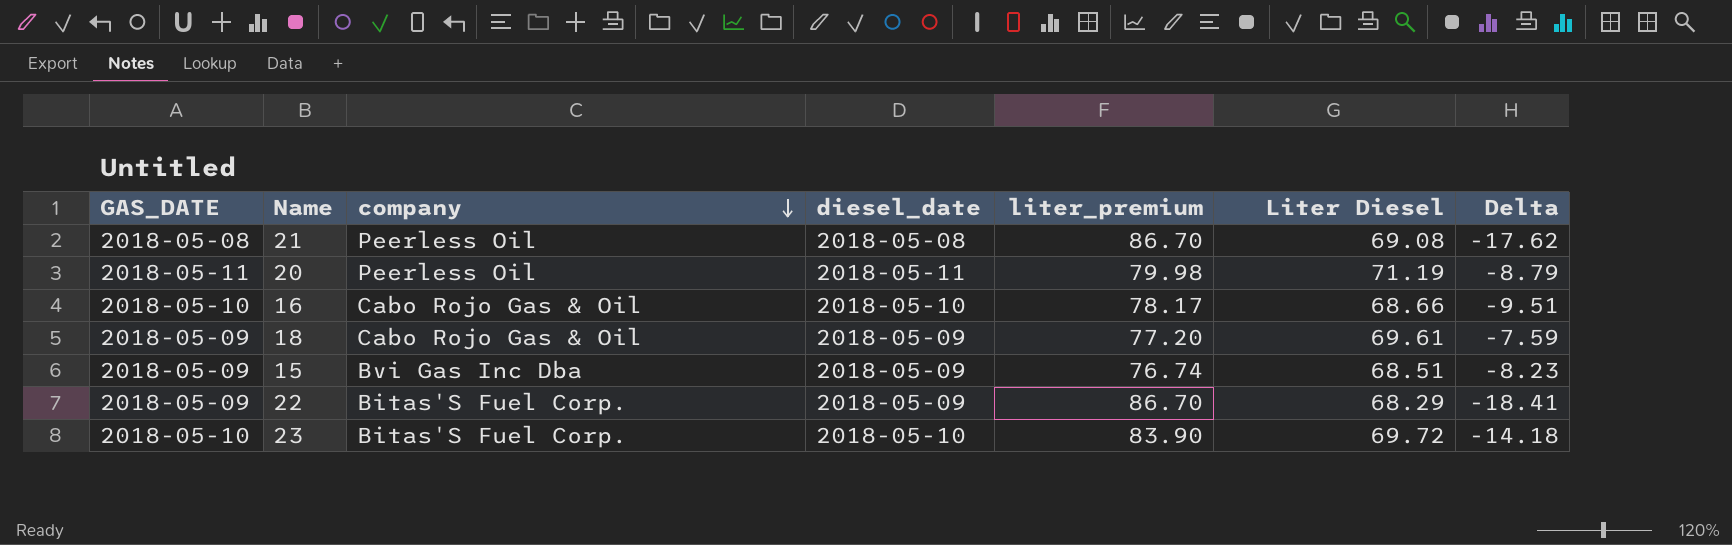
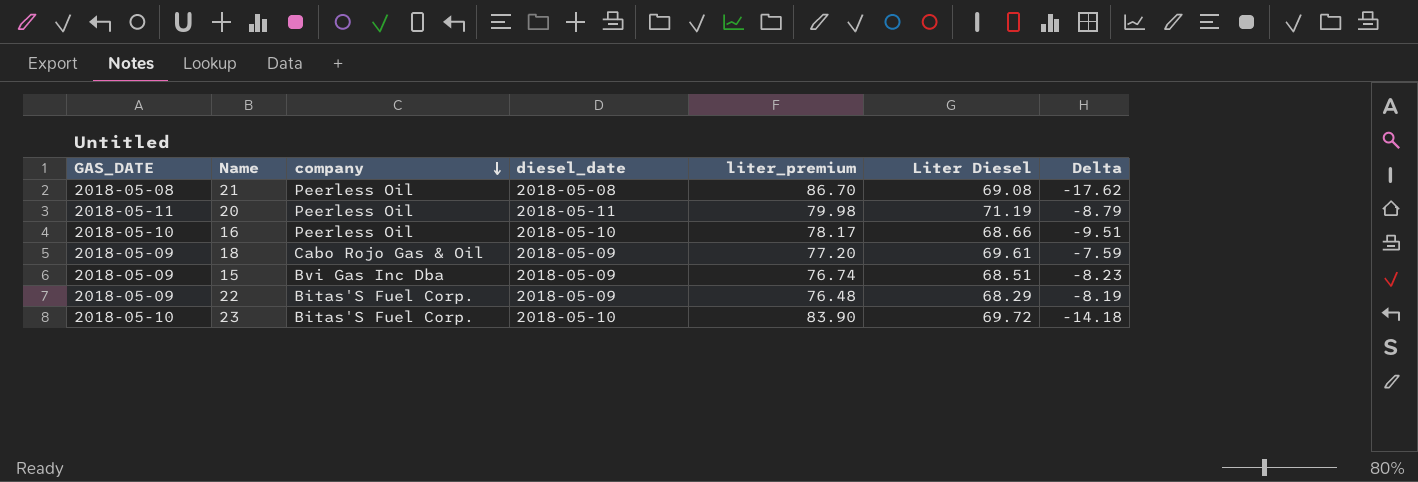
16 | company: Cabo Rojo Gas & Oil -> Peerless Oil
22 | liter_premium: 86.70 -> 76.48
22 | Delta: -18.41 -> -8.19

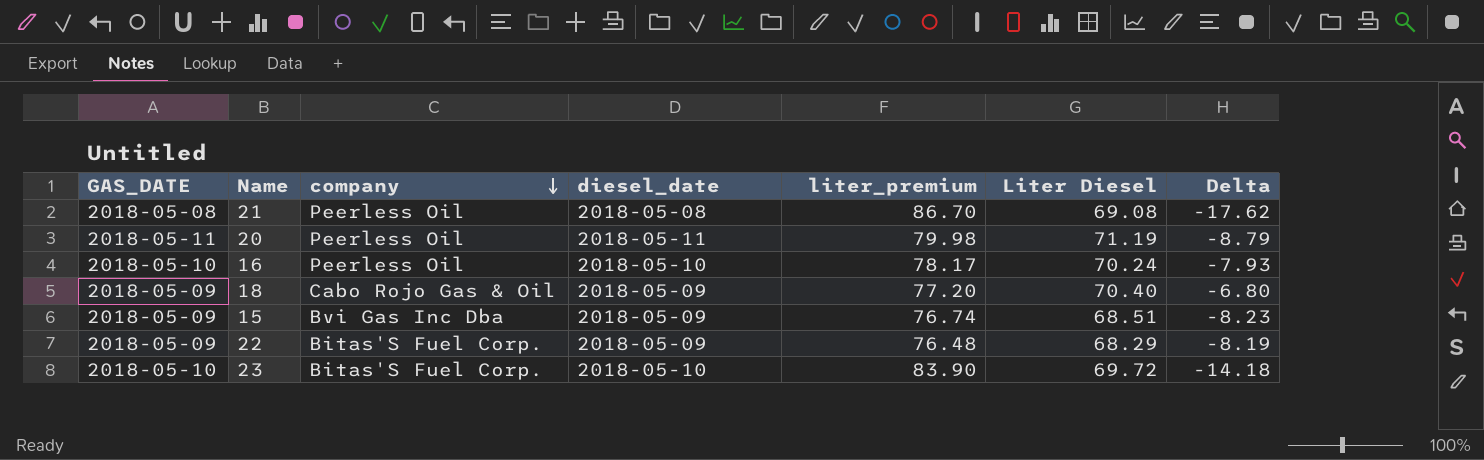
16 | Liter Diesel: 68.66 -> 70.24
16 | Delta: -9.51 -> -7.93
18 | Liter Diesel: 69.61 -> 70.40
18 | Delta: -7.59 -> -6.80

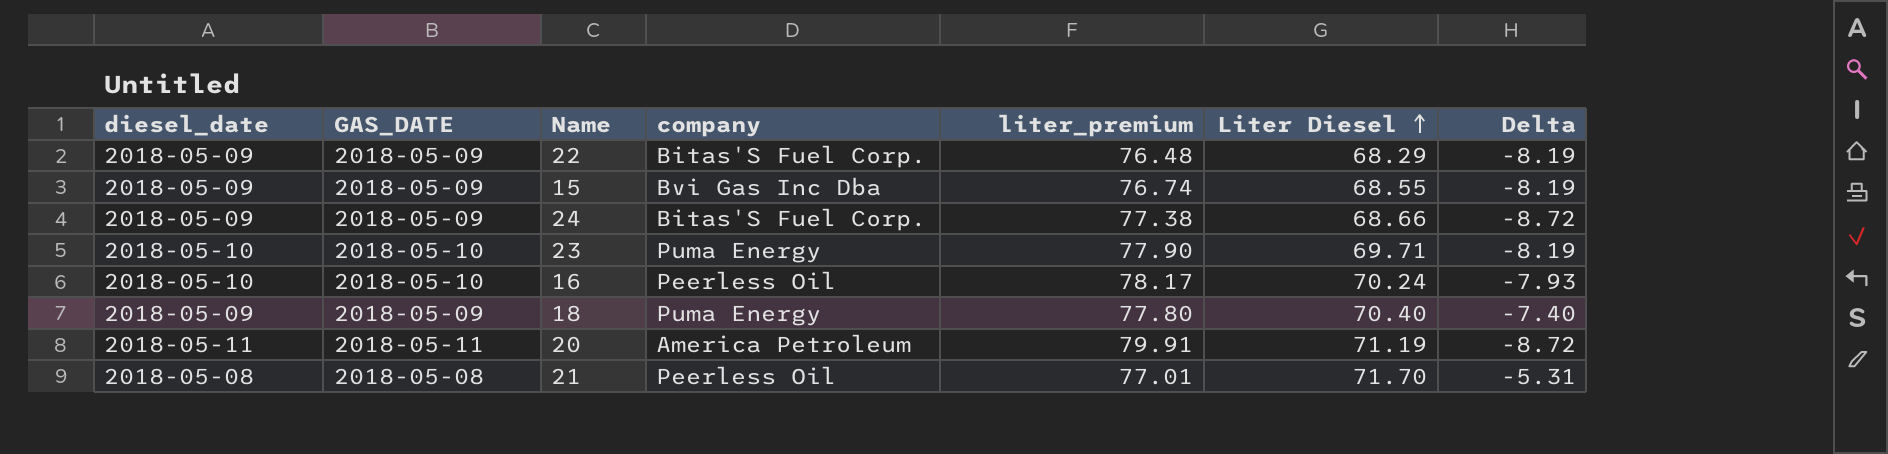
row order: company descending -> Liter Diesel ascending
column diesel_date | position: 4 -> 1
15 | Liter Diesel: 68.51 -> 68.55
15 | Delta: -8.23 -> -8.19
row 24: none -> 2018-05-09 | 2018-05-09 | Bitas'S Fuel Corp. | 77.38 | 68.66 | -8.72
23 | company: Bitas'S Fuel Corp. -> Puma Energy
23 | liter_premium: 83.90 -> 77.90
23 | Liter Diesel: 69.72 -> 69.71
23 | Delta: -14.18 -> -8.19
18 | company: Cabo Rojo Gas & Oil -> Puma Energy
18 | liter_premium: 77.20 -> 77.80
18 | Delta: -6.80 -> -7.40
20 | company: Peerless Oil -> America Petroleum
20 | liter_premium: 79.98 -> 79.91
20 | Delta: -8.79 -> -8.72
21 | liter_premium: 86.70 -> 77.01
21 | Liter Diesel: 69.08 -> 71.70
21 | Delta: -17.62 -> -5.31

